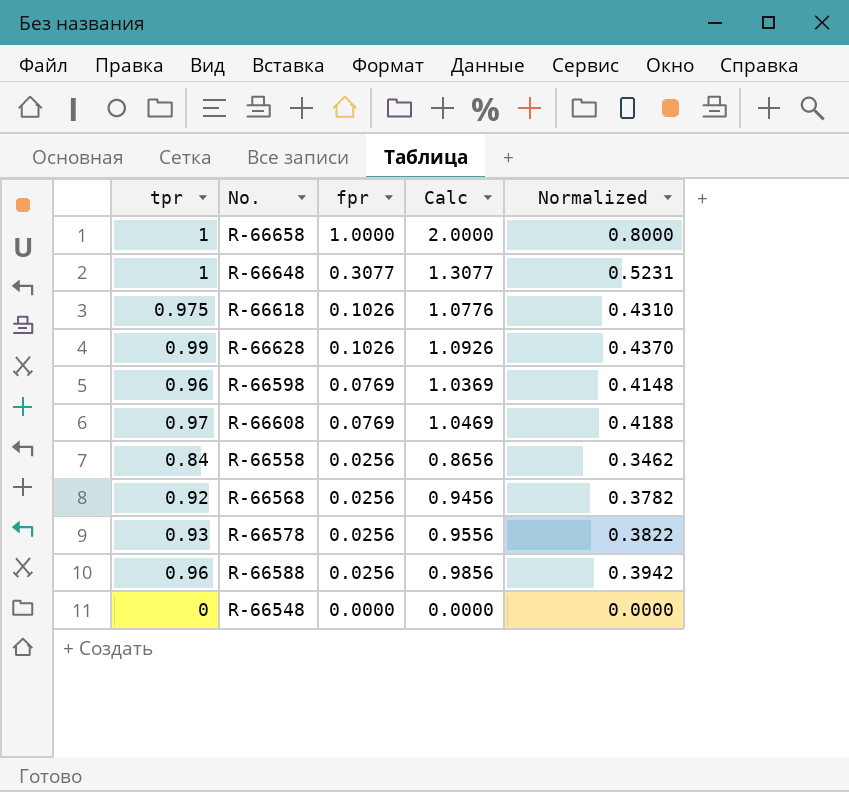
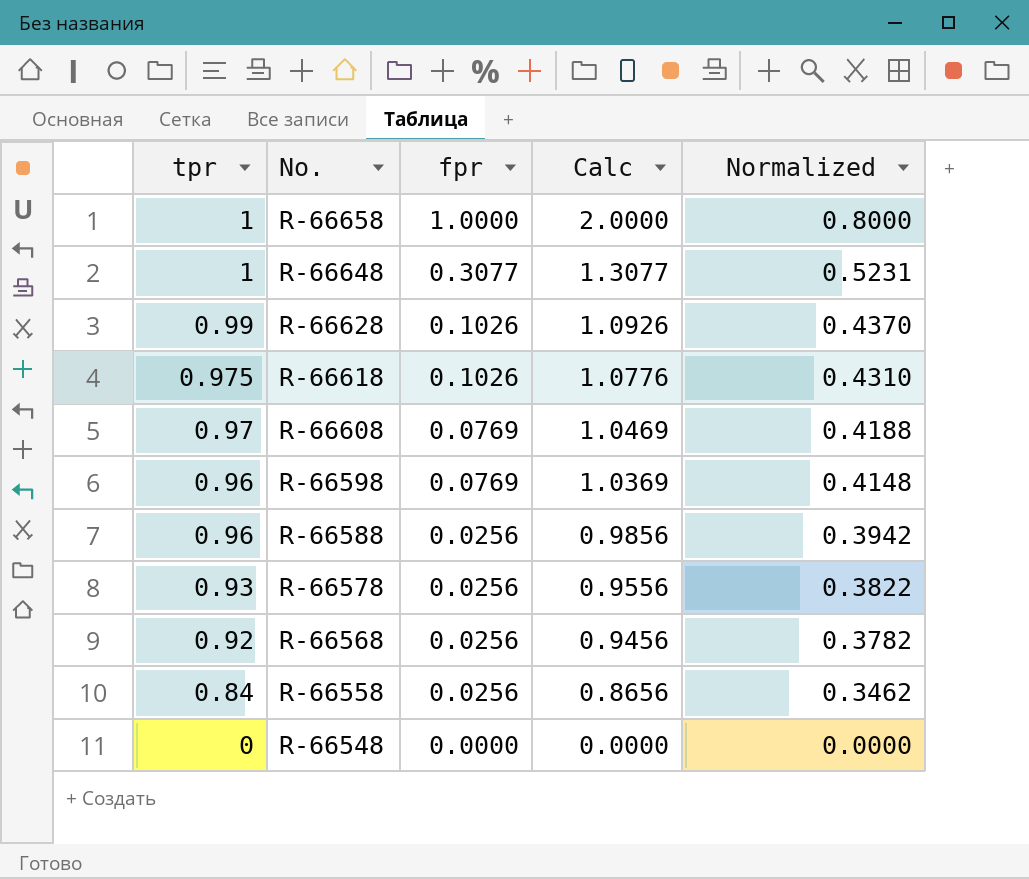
row order: fpr descending -> tpr descending

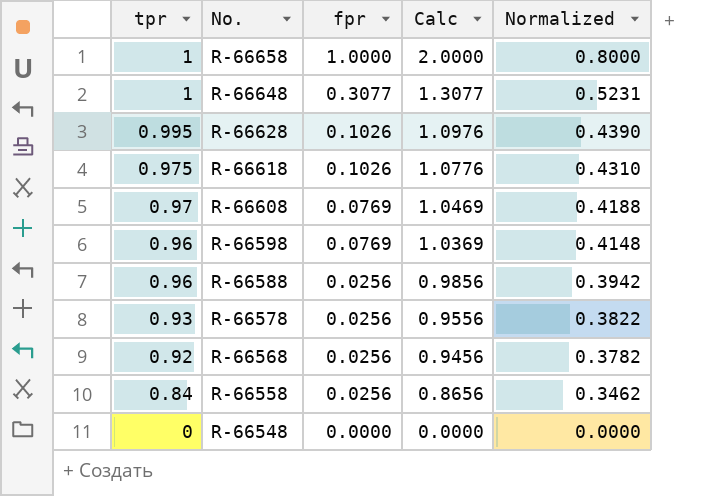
R-66628 | tpr: 0.99 -> 0.995
R-66628 | Calc: 1.0926 -> 1.0976
R-66628 | Normalized: 0.4370 -> 0.4390

